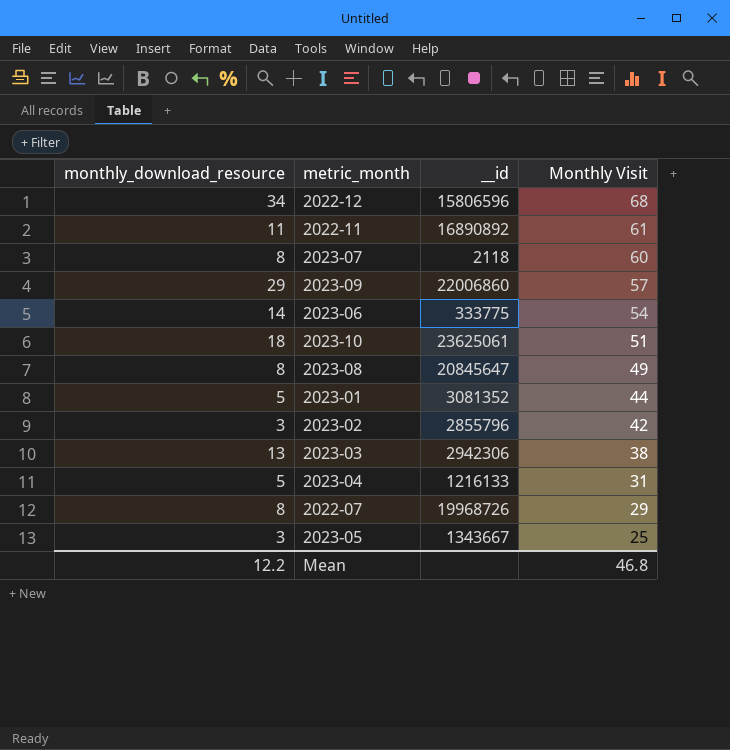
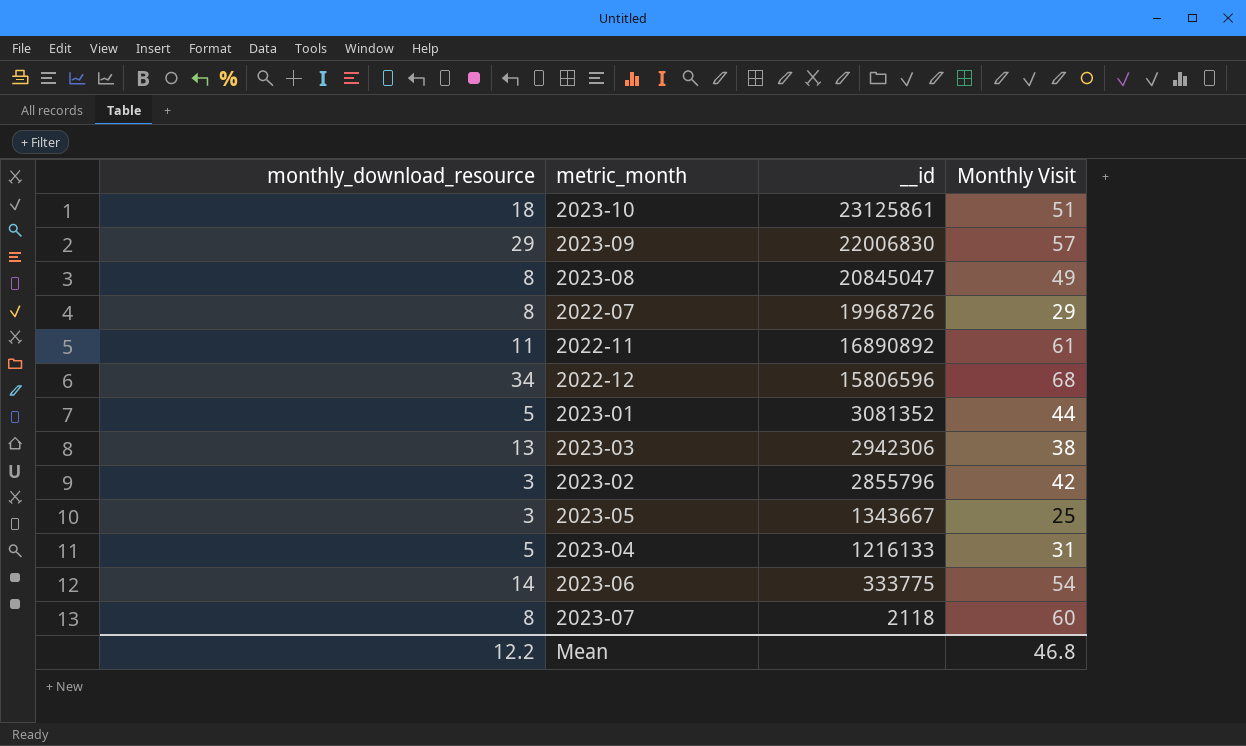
row order: Monthly Visit descending -> __id descending
2023-10 | __id: 23625061 -> 23125861
2023-09 | __id: 22006860 -> 22006830
2023-08 | __id: 20845647 -> 20845047

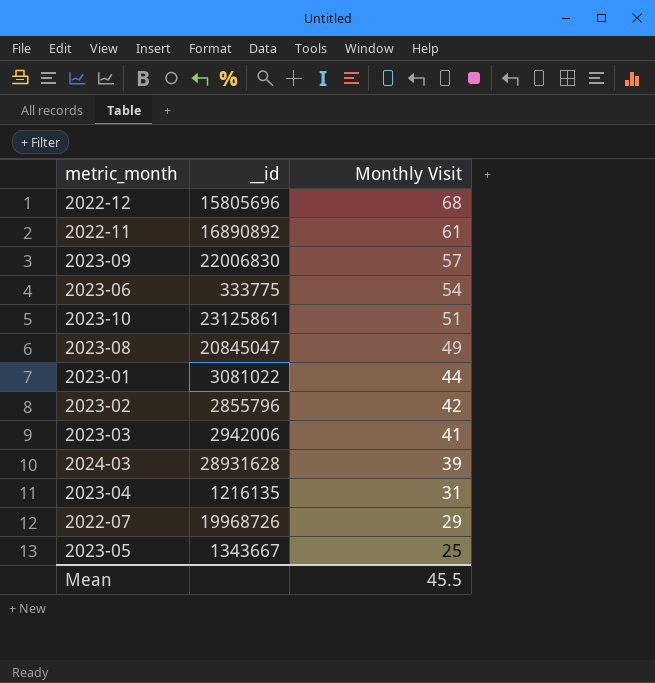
row order: __id descending -> Monthly Visit descending
column monthly_download_resource | position: 1 -> none
row 2023-07: 8 | 2118 | 60 -> none
2022-12 | __id: 15806596 -> 15805696
2023-01 | __id: 3081352 -> 3081022
2023-03 | __id: 2942306 -> 2942006
2023-03 | Monthly Visit: 38 -> 41
row 2024-03: none -> 28931628 | 39
2023-04 | __id: 1216133 -> 1216135
Mean | Monthly Visit: 46.8 -> 45.5

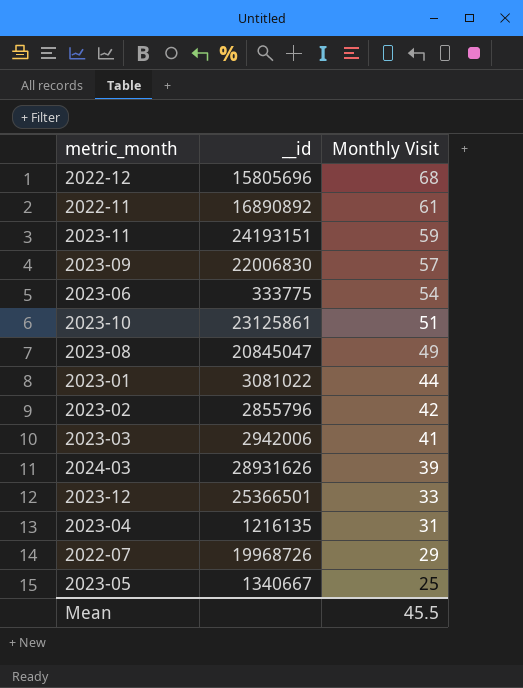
row 2023-11: none -> 24193151 | 59
2024-03 | __id: 28931628 -> 28931626
row 2023-12: none -> 25366501 | 33
2023-05 | __id: 1343667 -> 1340667

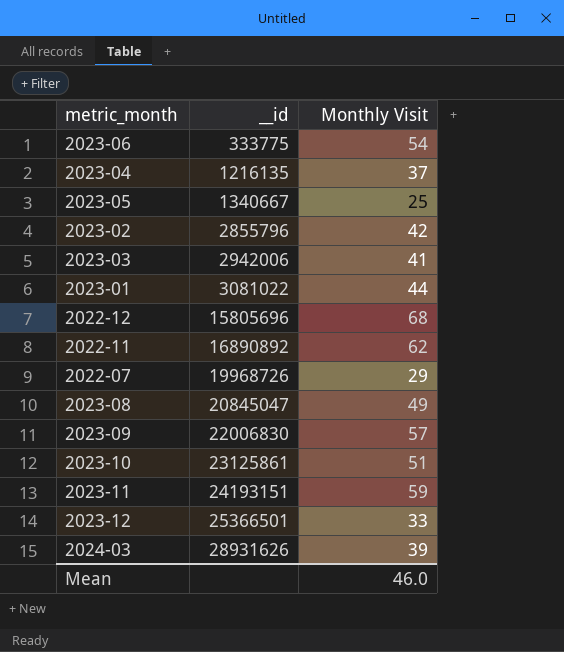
row order: Monthly Visit descending -> __id ascending
2023-04 | Monthly Visit: 31 -> 37
2022-11 | Monthly Visit: 61 -> 62
Mean | Monthly Visit: 45.5 -> 46.0

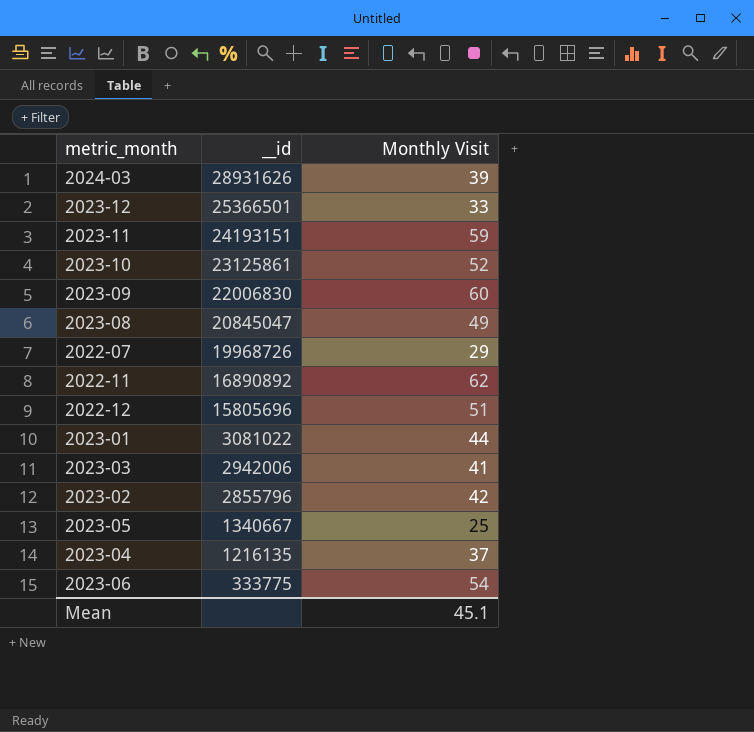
row order: __id ascending -> __id descending
2023-10 | Monthly Visit: 51 -> 52
2023-09 | Monthly Visit: 57 -> 60
2022-12 | Monthly Visit: 68 -> 51
Mean | Monthly Visit: 46.0 -> 45.1

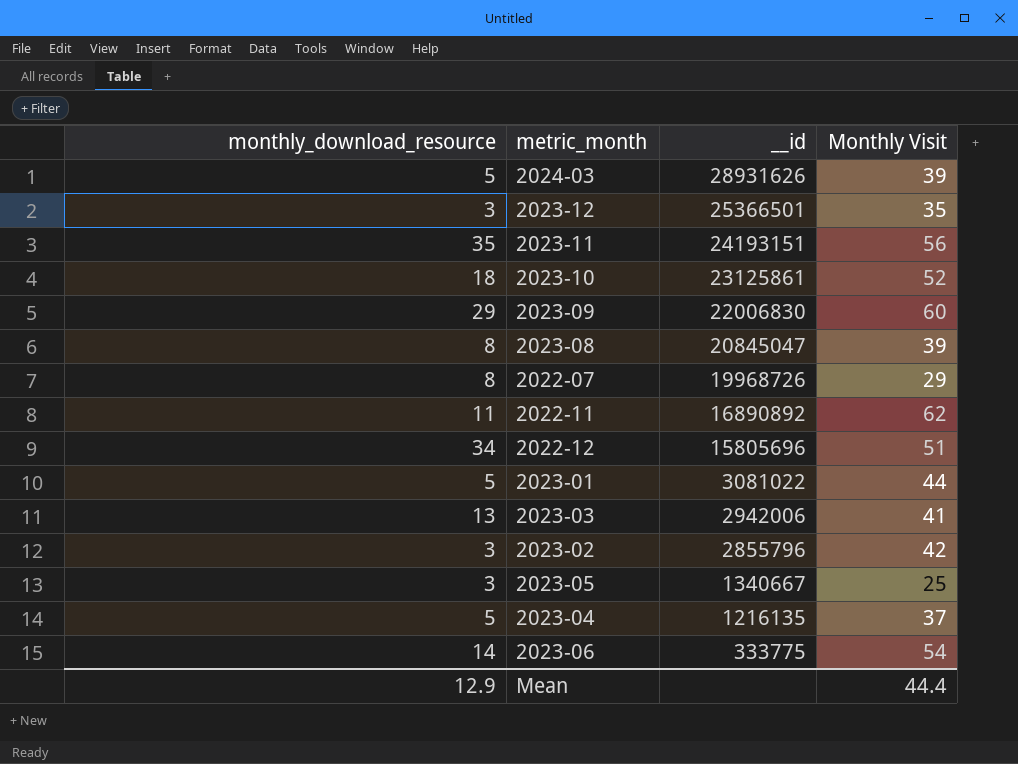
column monthly_download_resource | position: none -> 1
2023-12 | Monthly Visit: 33 -> 35
2023-11 | Monthly Visit: 59 -> 56
2023-08 | Monthly Visit: 49 -> 39
Mean | Monthly Visit: 45.1 -> 44.4

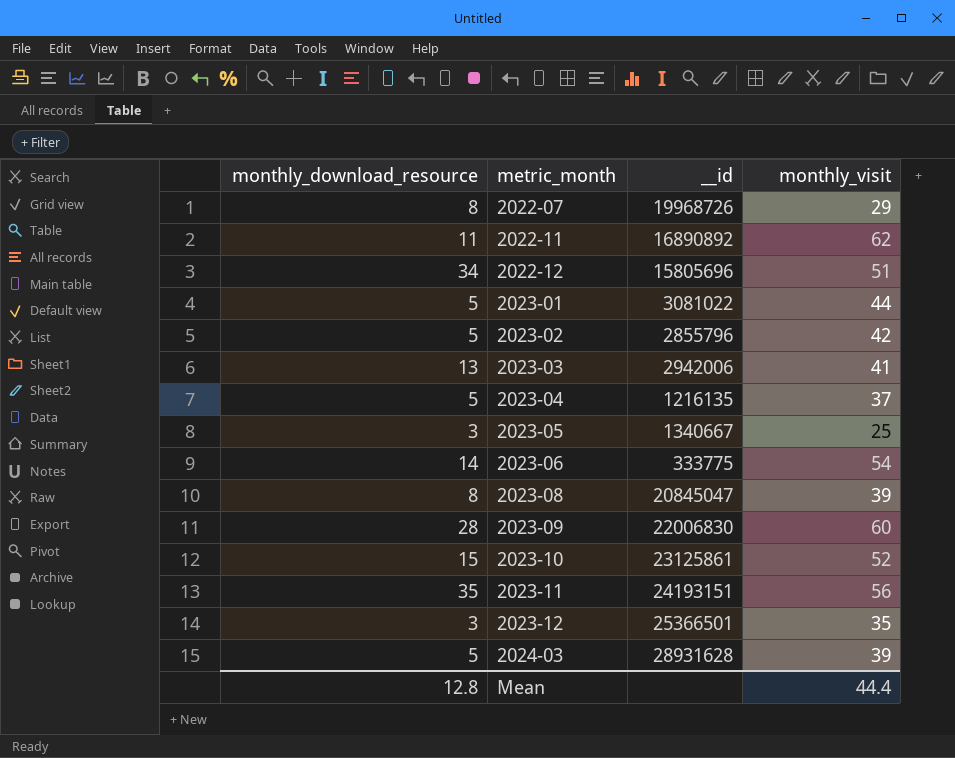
row order: __id descending -> metric_month ascending
column name: Monthly Visit -> monthly_visit
2023-02 | monthly_download_resource: 3 -> 5
2023-09 | monthly_download_resource: 29 -> 28
2023-10 | monthly_download_resource: 18 -> 15
2024-03 | __id: 28931626 -> 28931628
Mean | monthly_download_resource: 12.9 -> 12.8

